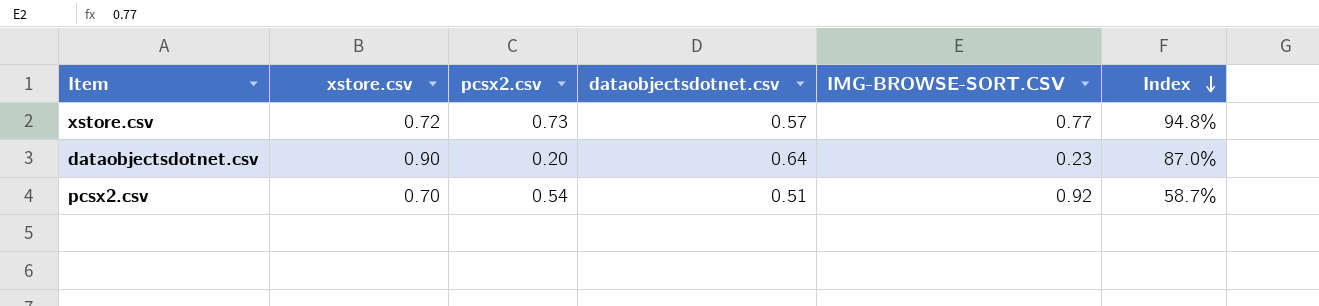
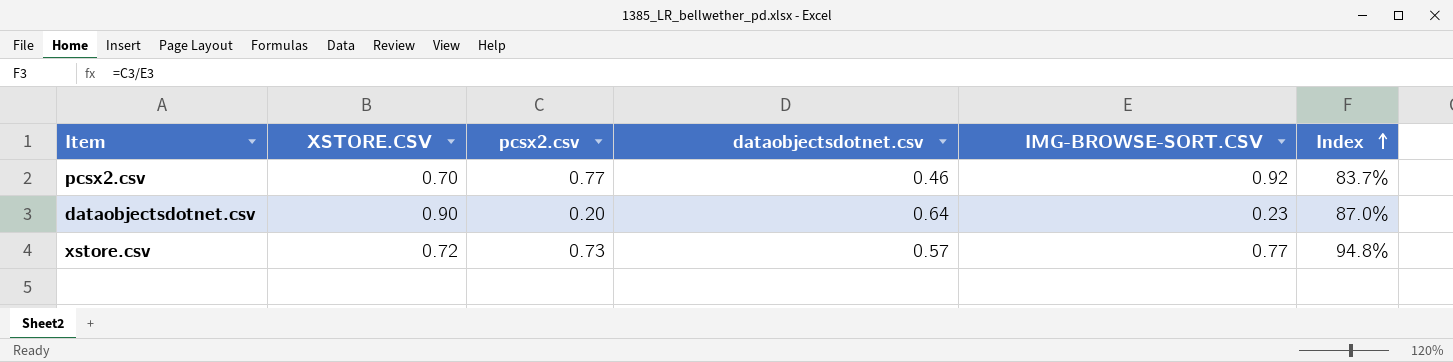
row order: Index descending -> Index ascending
column name: xstore.csv -> XSTORE.CSV
pcsx2.csv | pcsx2.csv: 0.54 -> 0.77
pcsx2.csv | dataobjectsdotnet.csv: 0.51 -> 0.46
pcsx2.csv | Index: 58.7% -> 83.7%

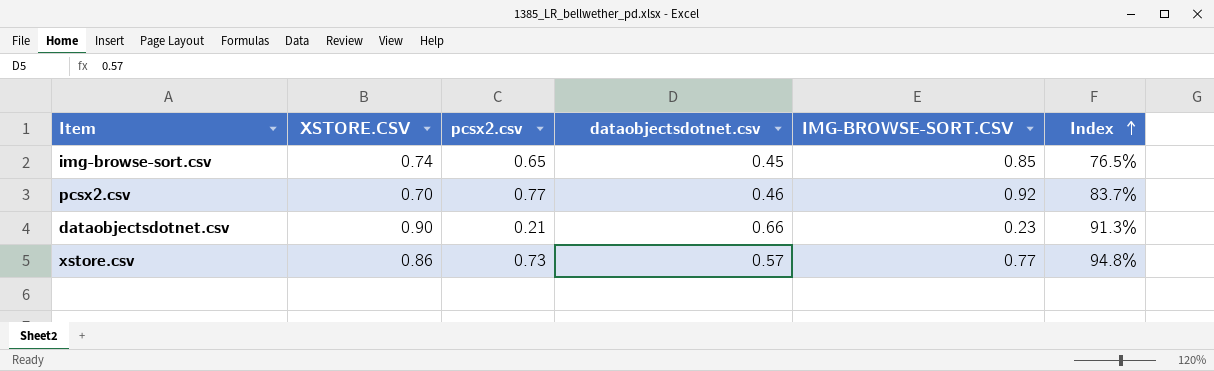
row img-browse-sort.csv: none -> 0.74 | 0.65 | 0.45 | 0.85 | 76.5%
dataobjectsdotnet.csv | pcsx2.csv: 0.20 -> 0.21
dataobjectsdotnet.csv | dataobjectsdotnet.csv: 0.64 -> 0.66
dataobjectsdotnet.csv | Index: 87.0% -> 91.3%
xstore.csv | XSTORE.CSV: 0.72 -> 0.86

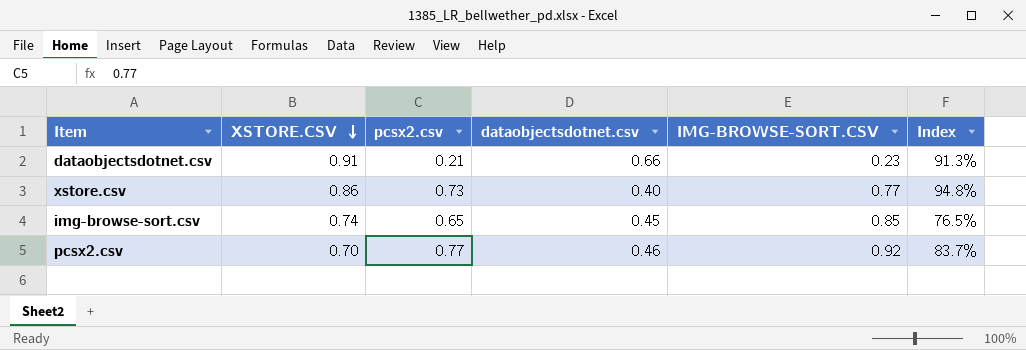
row order: Index ascending -> XSTORE.CSV descending
dataobjectsdotnet.csv | XSTORE.CSV: 0.90 -> 0.91
xstore.csv | dataobjectsdotnet.csv: 0.57 -> 0.40

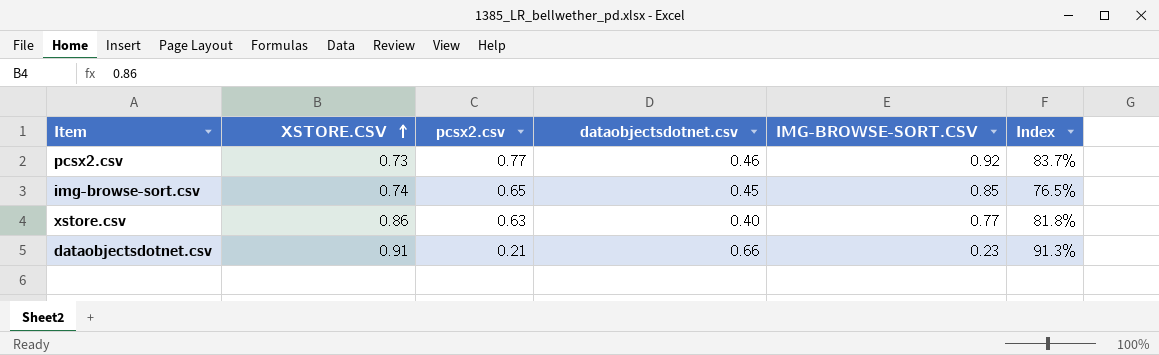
row order: XSTORE.CSV descending -> XSTORE.CSV ascending
pcsx2.csv | XSTORE.CSV: 0.70 -> 0.73
xstore.csv | pcsx2.csv: 0.73 -> 0.63
xstore.csv | Index: 94.8% -> 81.8%

